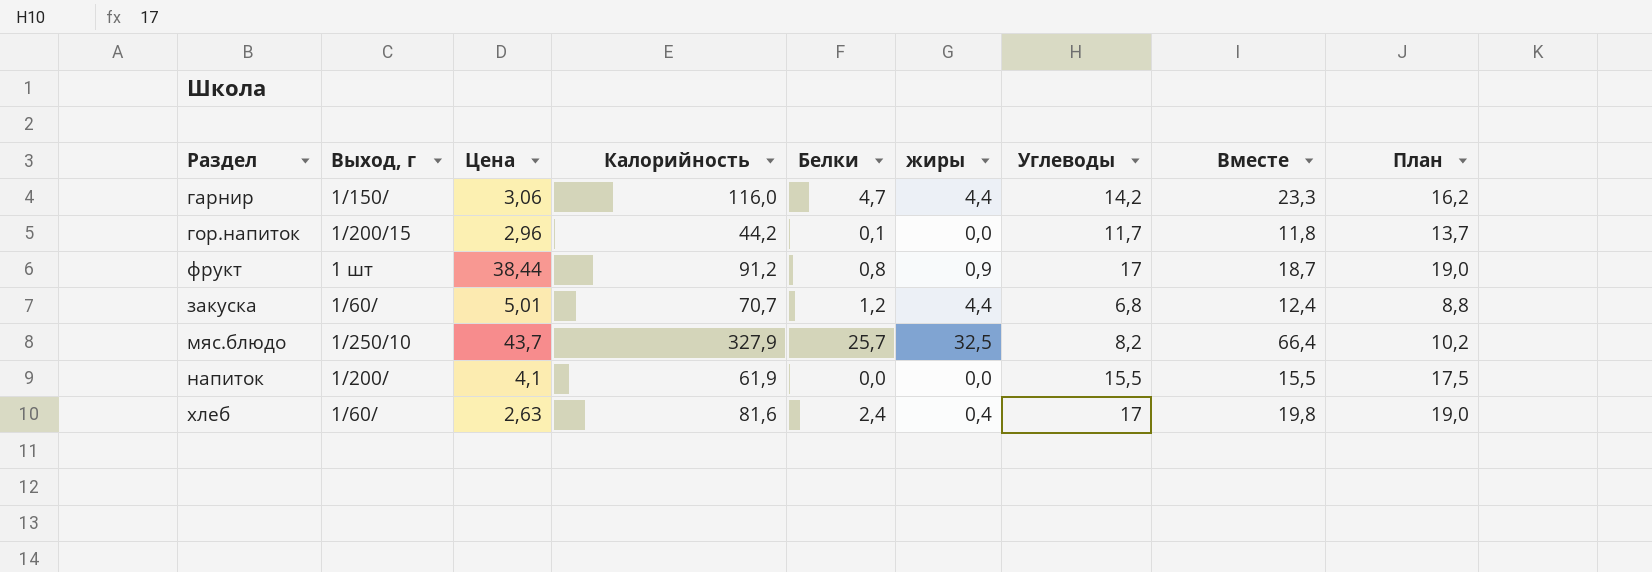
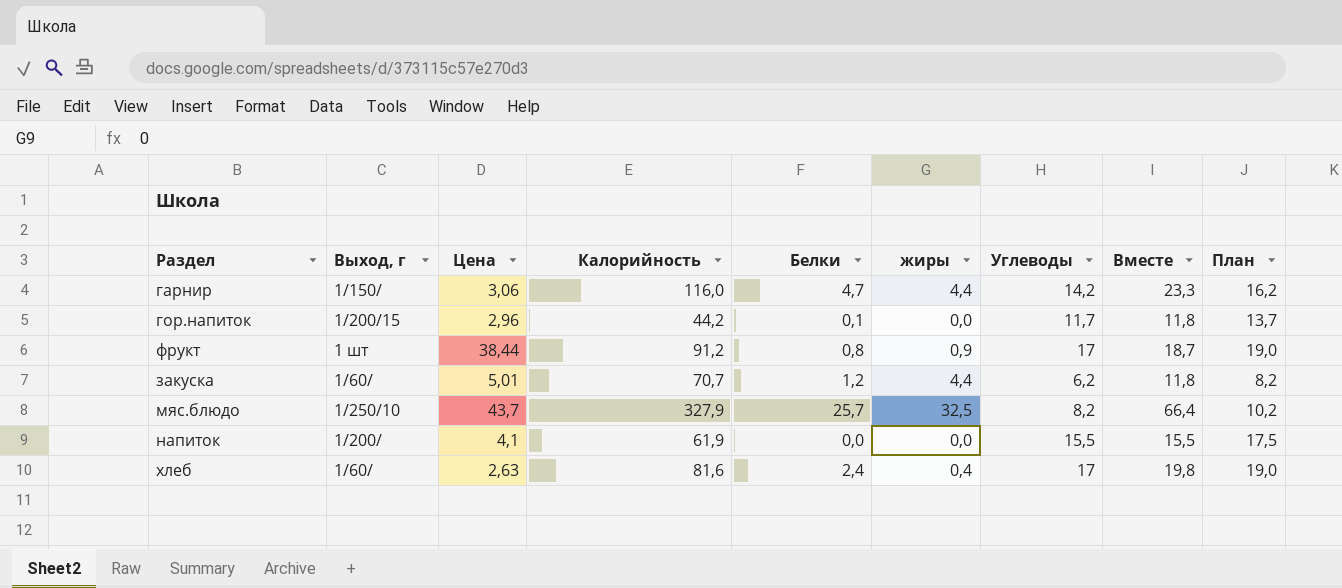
закуска | Углеводы: 6,8 -> 6,2
закуска | Вместе: 12,4 -> 11,8
закуска | План: 8,8 -> 8,2

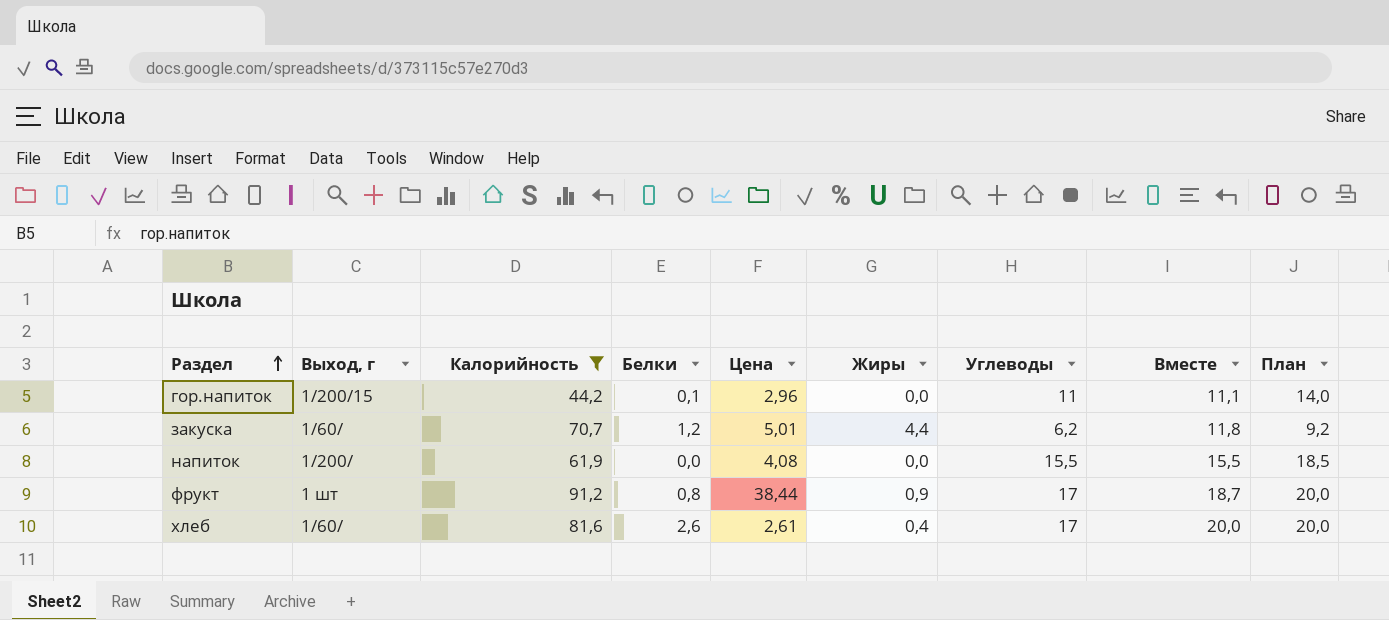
filter: none -> Калорийность <= 91,2
row order: none -> Раздел ascending
column Цена | position: 3 -> 5
column name: жиры -> Жиры
column План | formula: [Углеводы] + 2 -> [Углеводы] + 3
гор.напиток | Углеводы: 11,7 -> 11
гор.напиток | Вместе: 11,8 -> 11,1
напиток | Цена: 4,1 -> 4,08
хлеб | Белки: 2,4 -> 2,6
хлеб | Цена: 2,63 -> 2,61
хлеб | Вместе: 19,8 -> 20,0

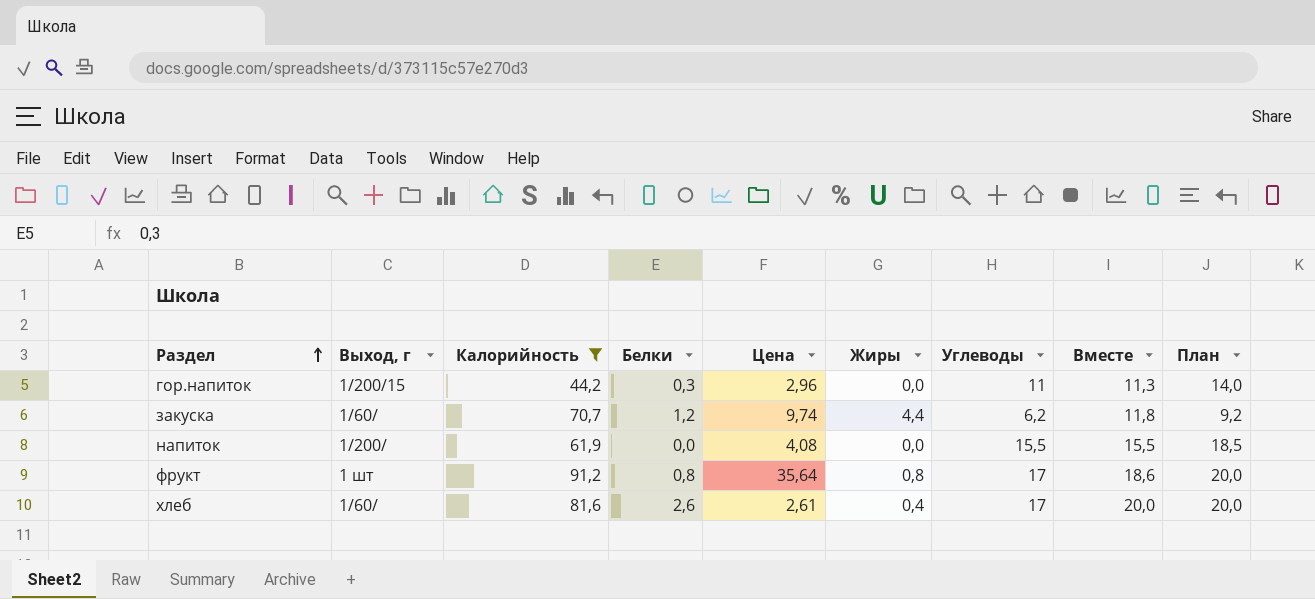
гор.напиток | Белки: 0,1 -> 0,3
гор.напиток | Вместе: 11,1 -> 11,3
закуска | Цена: 5,01 -> 9,74
фрукт | Цена: 38,44 -> 35,64
фрукт | Жиры: 0,9 -> 0,8
фрукт | Вместе: 18,7 -> 18,6

